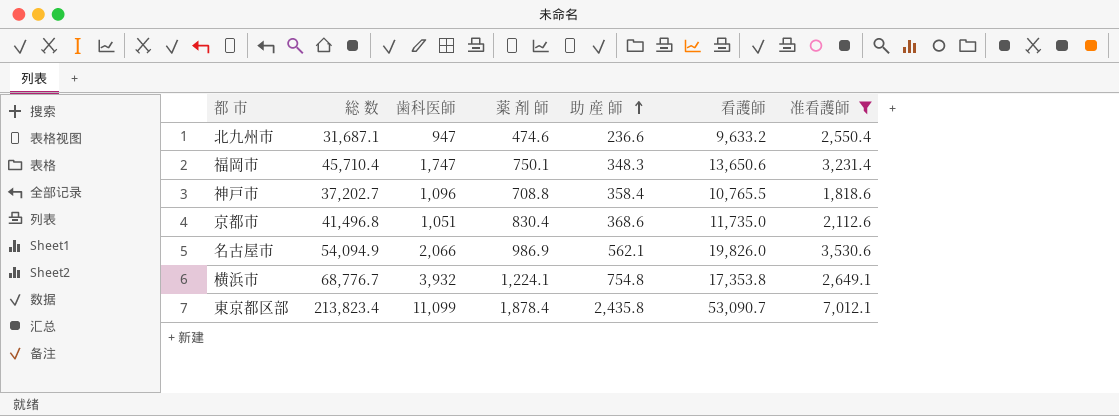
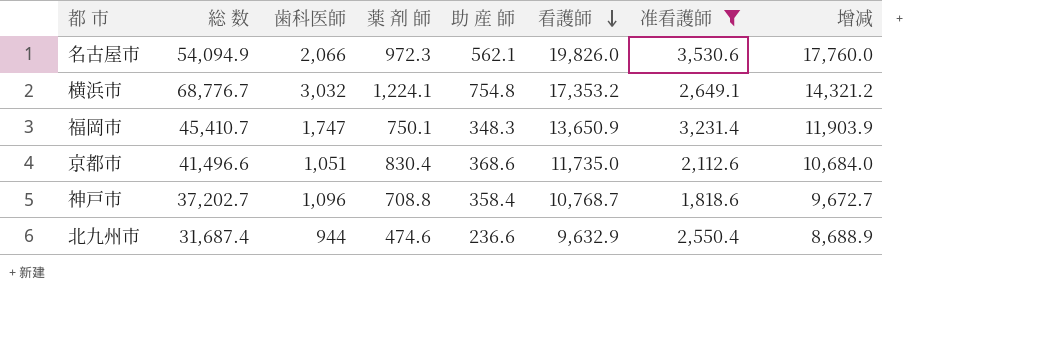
row order: 助 産 師 ascending -> 看護師 descending
column 增减 | formula: none -> [看護師] - [歯科医師]
row 東京都区部: 213,823.4 | 11,099 | 1,878.4 | 2,435.8 | 53,090.7 | 7,012.1 -> none
名古屋市 | 薬 剤 師: 986.9 -> 972.3
横浜市 | 歯科医師: 3,932 -> 3,032
横浜市 | 看護師: 17,353.8 -> 17,353.2
福岡市 | 総 数: 45,710.4 -> 45,410.7
福岡市 | 看護師: 13,650.6 -> 13,650.9
京都市 | 総 数: 41,496.8 -> 41,496.6
神戸市 | 看護師: 10,765.5 -> 10,768.7
北九州市 | 総 数: 31,687.1 -> 31,687.4
北九州市 | 歯科医師: 947 -> 944
北九州市 | 看護師: 9,633.2 -> 9,632.9

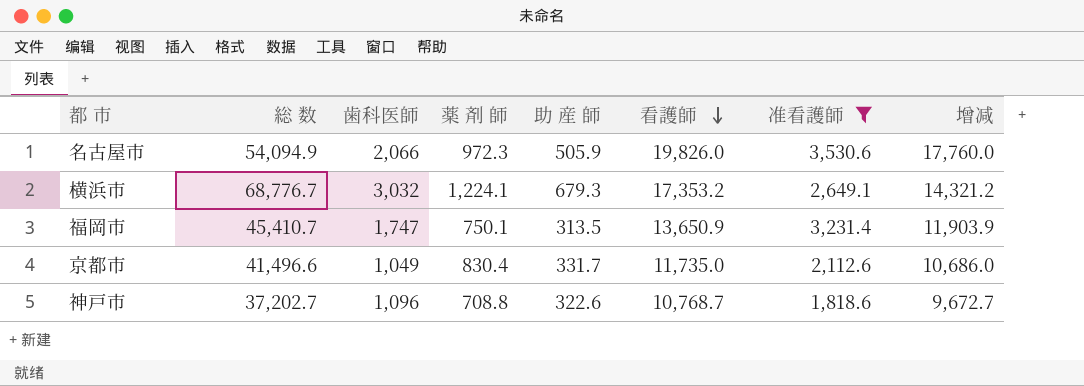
row 北九州市: 31,687.4 | 944 | 474.6 | 236.6 | 9,632.9 | 2,550.4 | 8,688.9 -> none
名古屋市 | 助 産 師: 562.1 -> 505.9
横浜市 | 助 産 師: 754.8 -> 679.3
福岡市 | 助 産 師: 348.3 -> 313.5
京都市 | 歯科医師: 1,051 -> 1,049
京都市 | 助 産 師: 368.6 -> 331.7
京都市 | 增减: 10,684.0 -> 10,686.0
神戸市 | 助 産 師: 358.4 -> 322.6

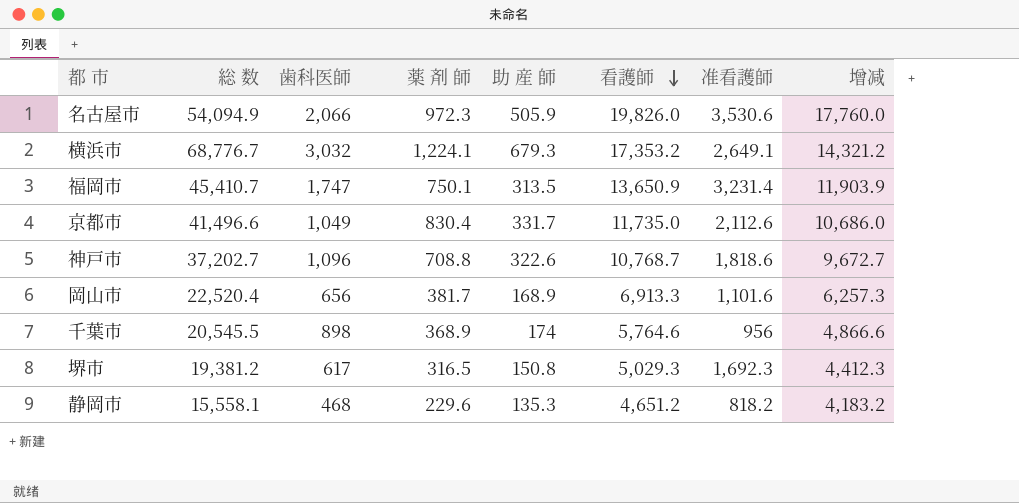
filter: 准看護師 >= 1,818.6 -> none

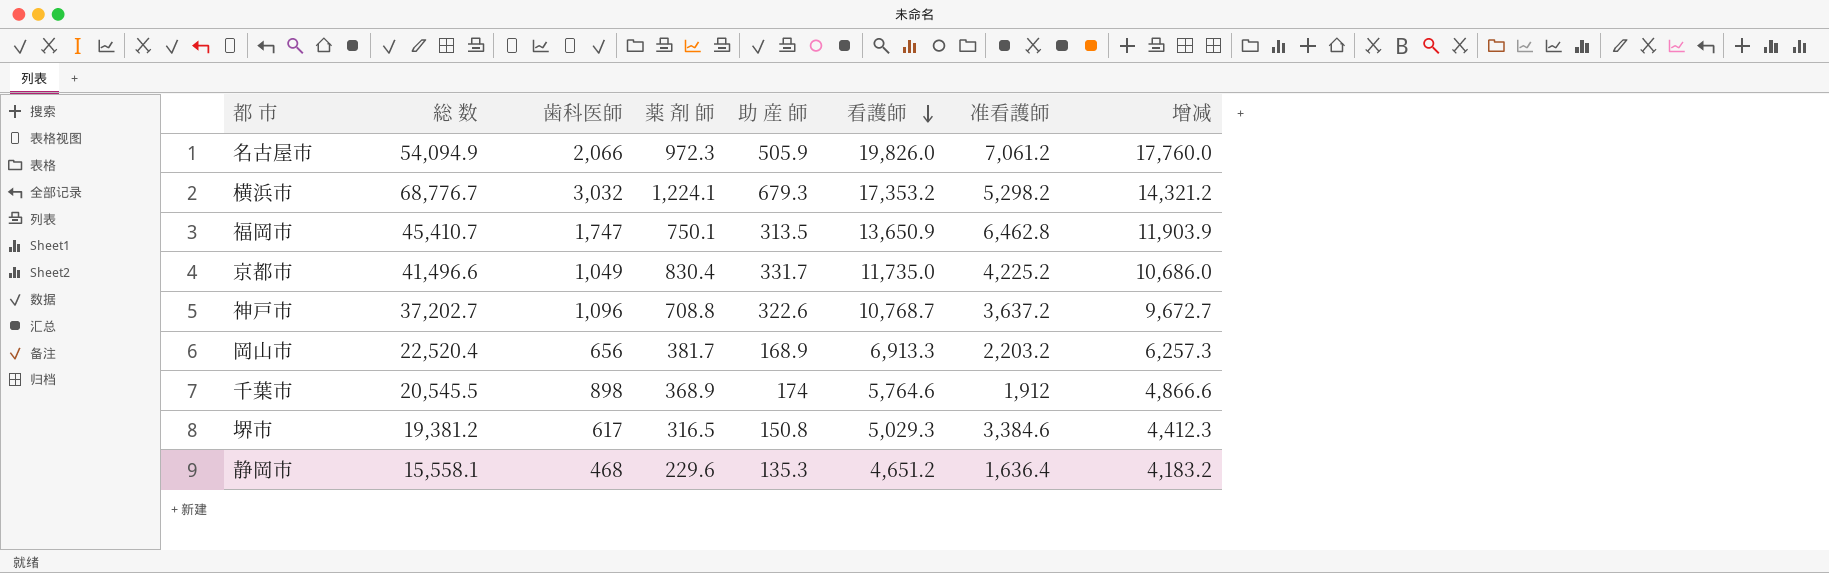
名古屋市 | 准看護師: 3,530.6 -> 7,061.2
横浜市 | 准看護師: 2,649.1 -> 5,298.2
福岡市 | 准看護師: 3,231.4 -> 6,462.8
京都市 | 准看護師: 2,112.6 -> 4,225.2
神戸市 | 准看護師: 1,818.6 -> 3,637.2
岡山市 | 准看護師: 1,101.6 -> 2,203.2
千葉市 | 准看護師: 956 -> 1,912
堺市 | 准看護師: 1,692.3 -> 3,384.6
静岡市 | 准看護師: 818.2 -> 1,636.4

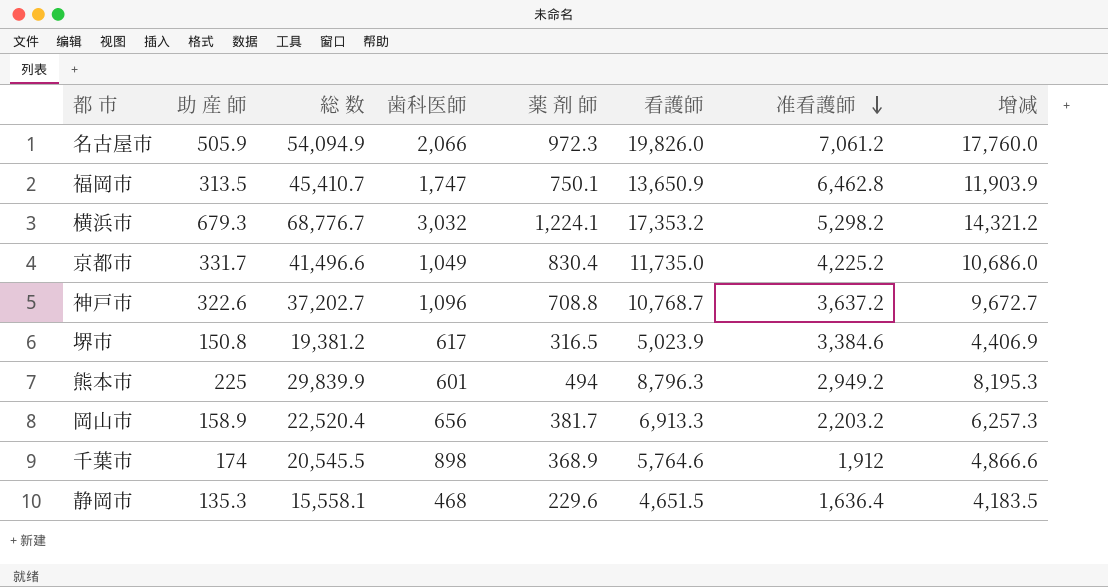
row order: 看護師 descending -> 准看護師 descending
column 助 産 師 | position: 5 -> 2
堺市 | 看護師: 5,029.3 -> 5,023.9
堺市 | 增减: 4,412.3 -> 4,406.9
row 熊本市: none -> 225 | 29,839.9 | 601 | 494 | 8,796.3 | 2,949.2 | 8,195.3
岡山市 | 助 産 師: 168.9 -> 158.9
静岡市 | 看護師: 4,651.2 -> 4,651.5
静岡市 | 增减: 4,183.2 -> 4,183.5

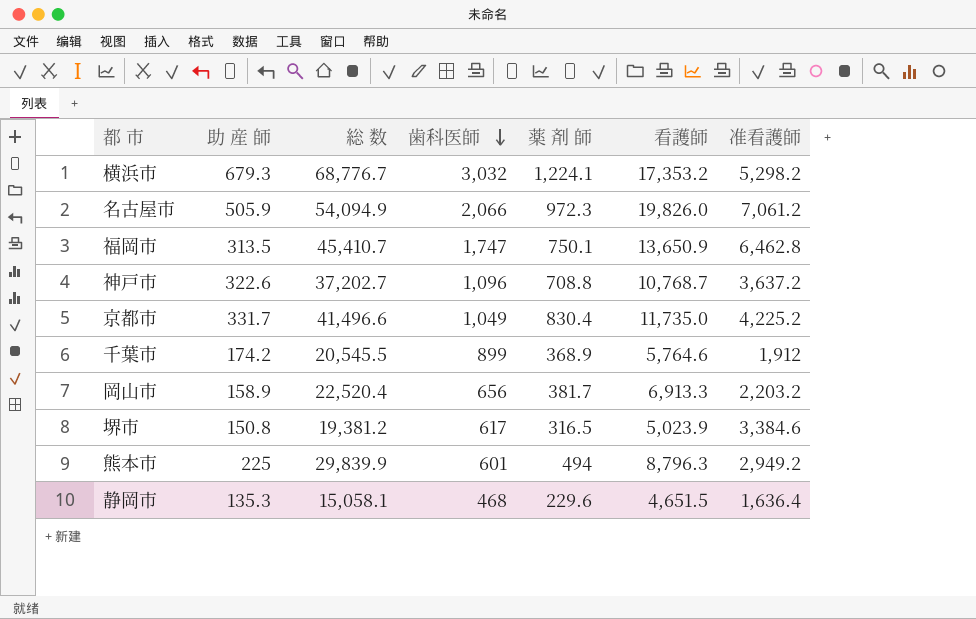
row order: 准看護師 descending -> 歯科医師 descending
column 增减 | formula: [看護師] - [歯科医師] -> none
千葉市 | 助 産 師: 174 -> 174.2
千葉市 | 歯科医師: 898 -> 899
静岡市 | 総 数: 15,558.1 -> 15,058.1

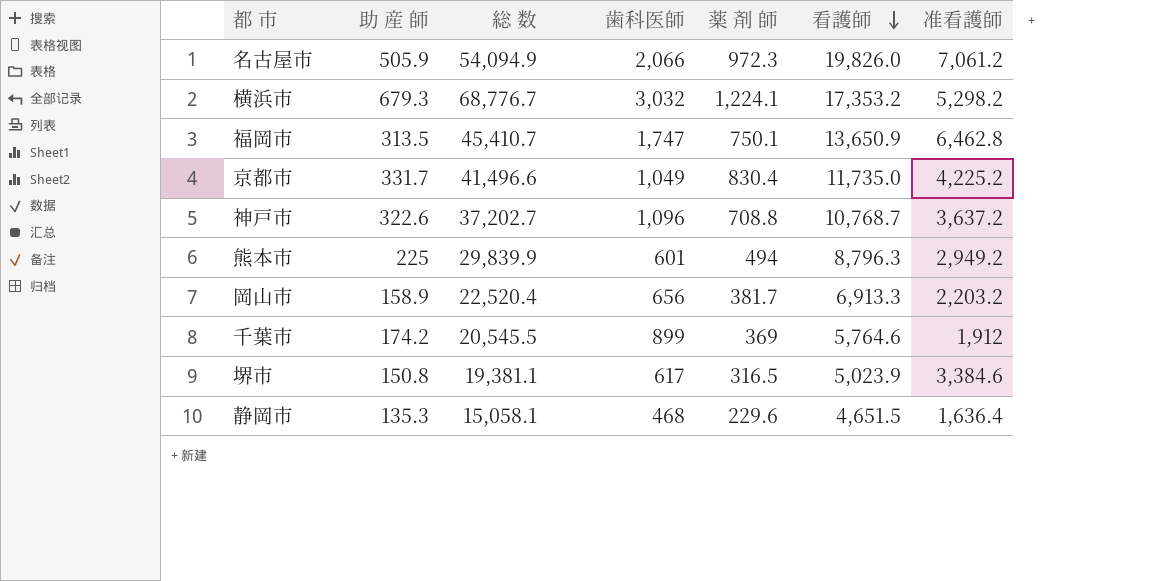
row order: 歯科医師 descending -> 看護師 descending
千葉市 | 薬 剤 師: 368.9 -> 369
堺市 | 総 数: 19,381.2 -> 19,381.1

